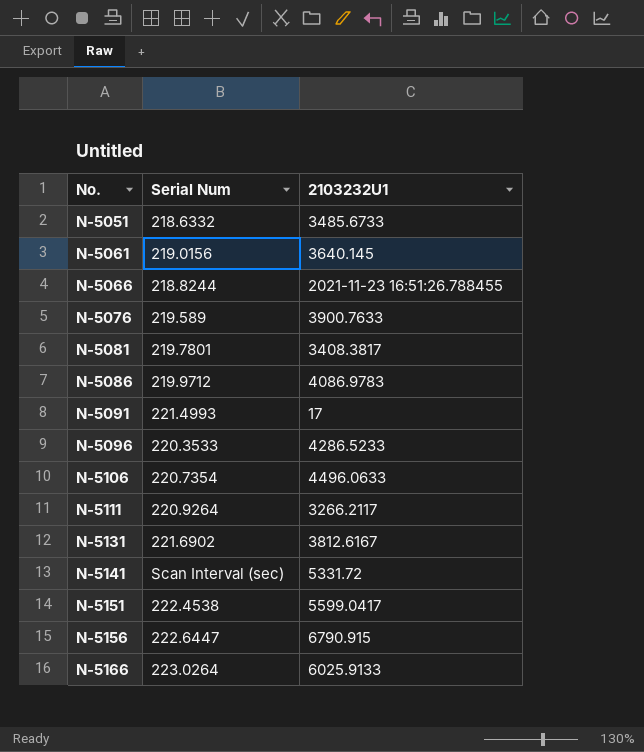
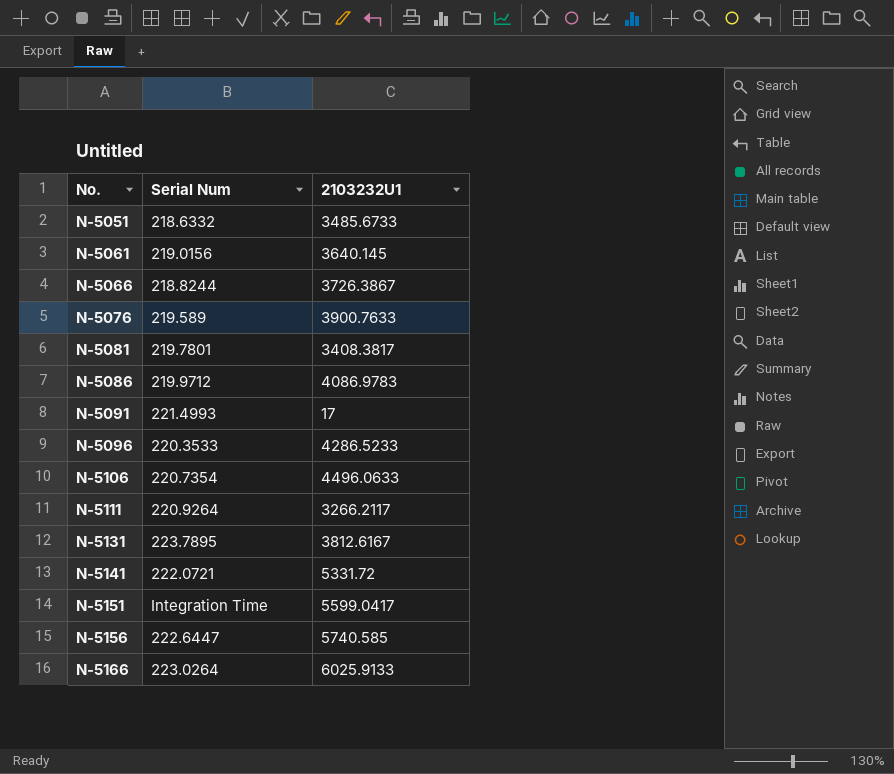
N-5066 | 2103232U1: 2021-11-23 16:51:26.788455 -> 3726.3867
N-5131 | Serial Num: 221.6902 -> 223.7895
N-5141 | Serial Num: Scan Interval (sec) -> 222.0721
N-5151 | Serial Num: 222.4538 -> Integration Time
N-5156 | 2103232U1: 6790.915 -> 5740.585

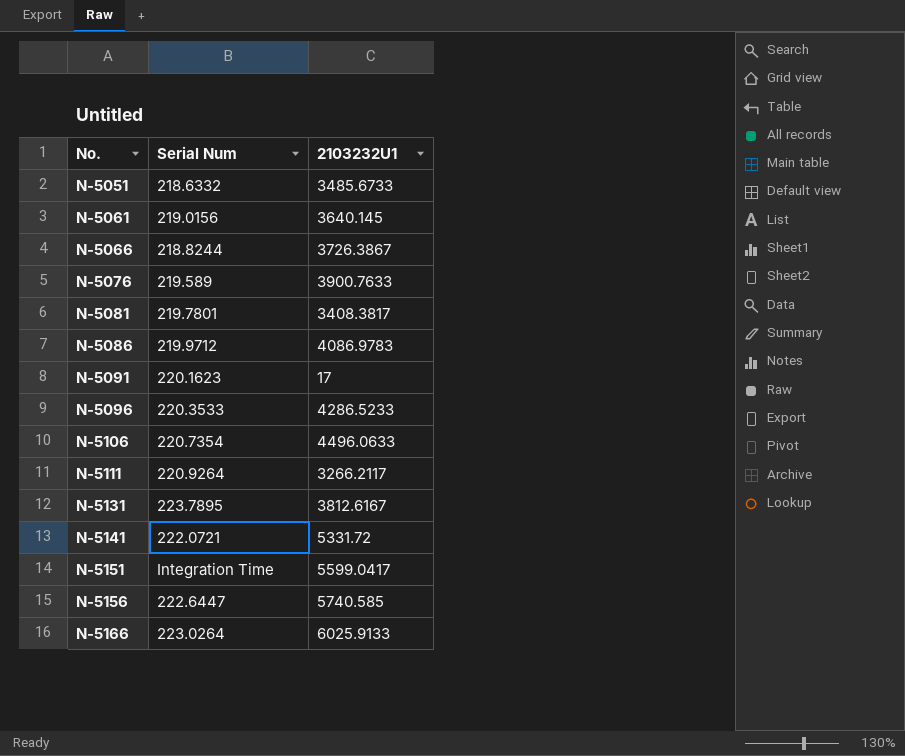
N-5091 | Serial Num: 221.4993 -> 220.1623

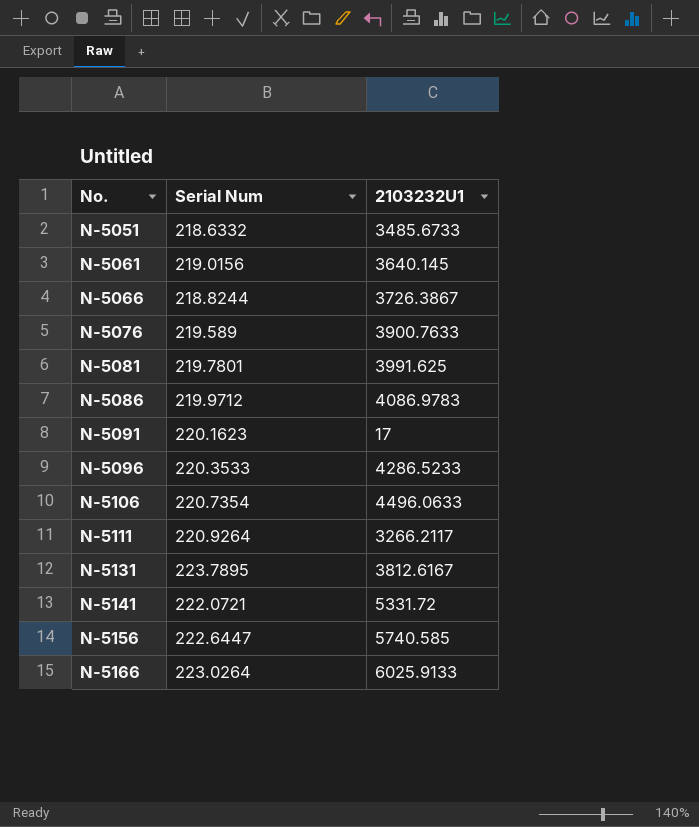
row N-5151: Integration Time | 5599.0417 -> none
N-5081 | 2103232U1: 3408.3817 -> 3991.625

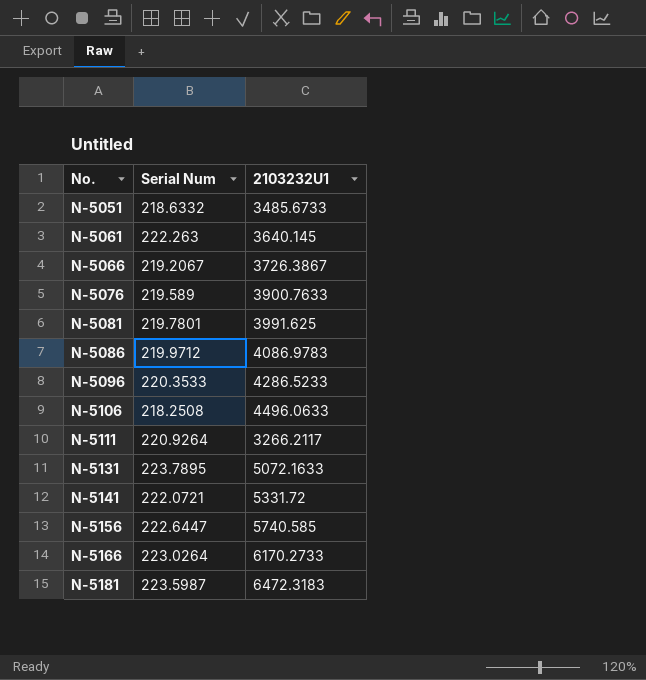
row N-5091: 220.1623 | 17 -> none
N-5061 | Serial Num: 219.0156 -> 222.263
N-5066 | Serial Num: 218.8244 -> 219.2067
N-5106 | Serial Num: 220.7354 -> 218.2508
N-5131 | 2103232U1: 3812.6167 -> 5072.1633
N-5166 | 2103232U1: 6025.9133 -> 6170.2733
row N-5181: none -> 223.5987 | 6472.3183

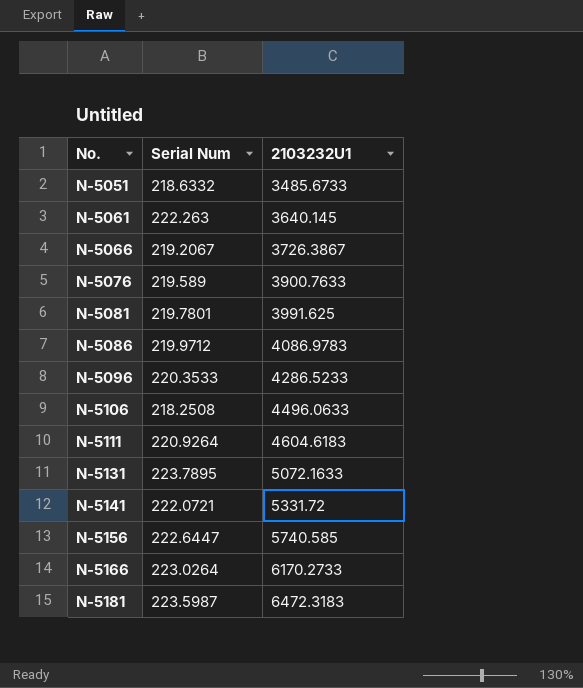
N-5111 | 2103232U1: 3266.2117 -> 4604.6183

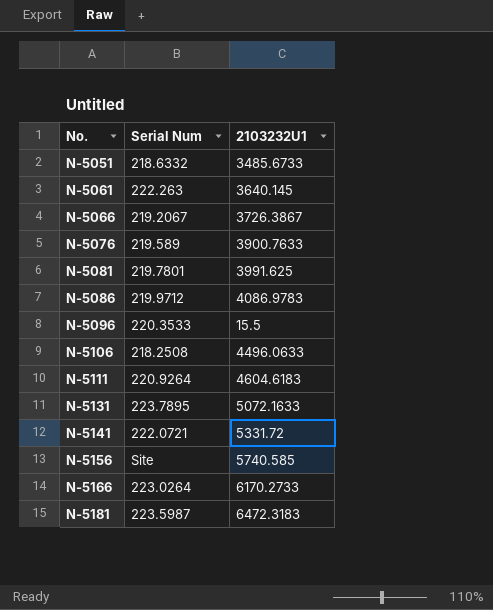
N-5096 | 2103232U1: 4286.5233 -> 15.5
N-5156 | Serial Num: 222.6447 -> Site

